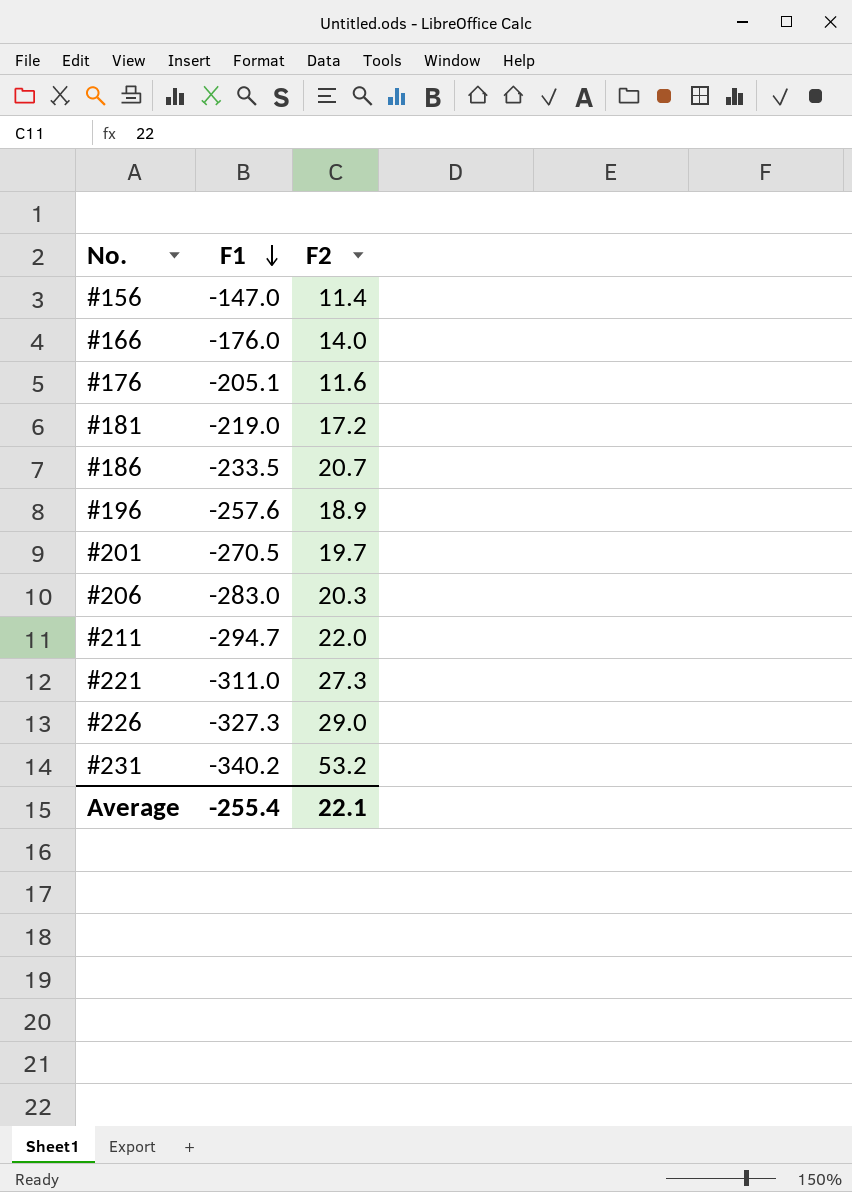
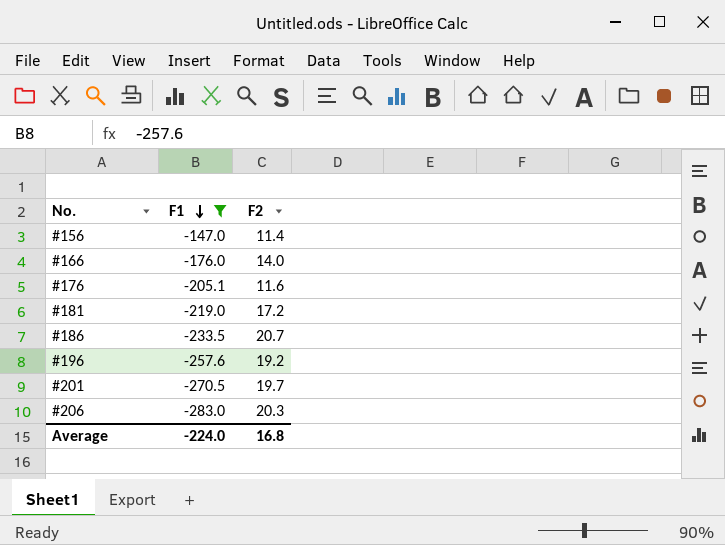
filter: none -> F1 >= -283.0
#196 | F2: 18.9 -> 19.2
Average | F1: -255.4 -> -224.0
Average | F2: 22.1 -> 16.8

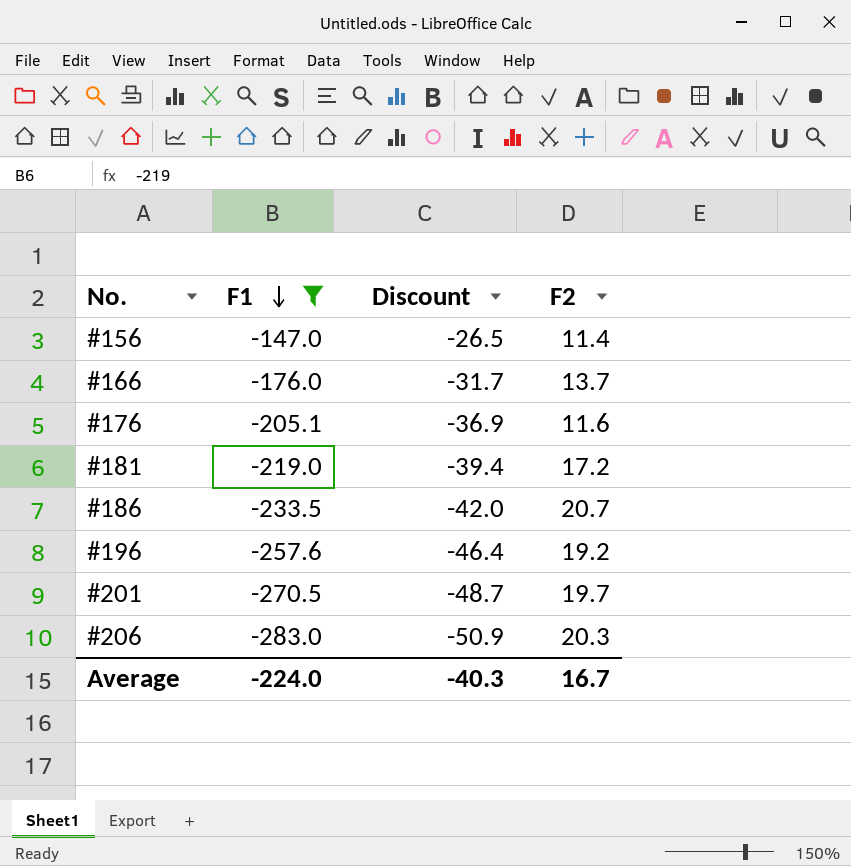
column Discount | formula: none -> [F1] * 0.18
#166 | F2: 14.0 -> 13.7
Average | F2: 16.8 -> 16.7

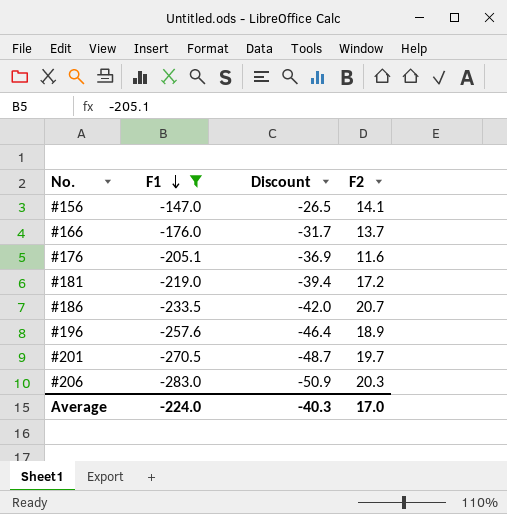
#156 | F2: 11.4 -> 14.1
#196 | F2: 19.2 -> 18.9
Average | F2: 16.7 -> 17.0

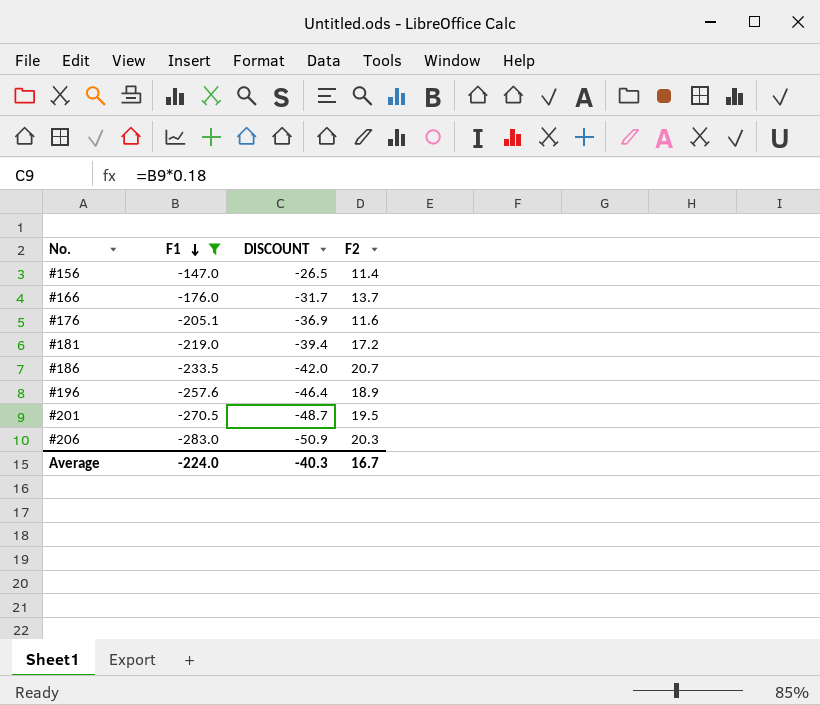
column name: Discount -> DISCOUNT
#156 | F2: 14.1 -> 11.4
#201 | F2: 19.7 -> 19.5
Average | F2: 17.0 -> 16.7

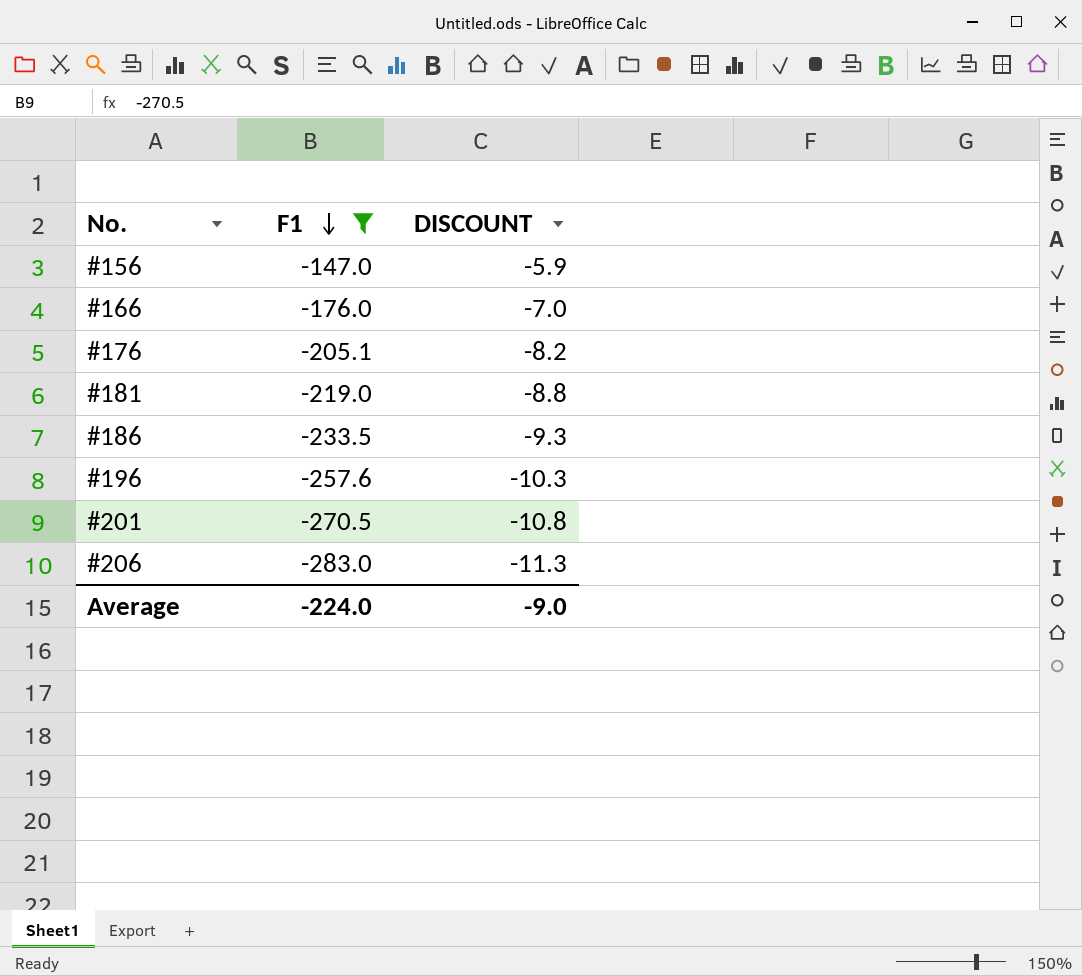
column F2 | position: 4 -> none
column DISCOUNT | formula: [F1] * 0.18 -> [F1] * 0.04
Average | DISCOUNT: -40.3 -> -9.0

